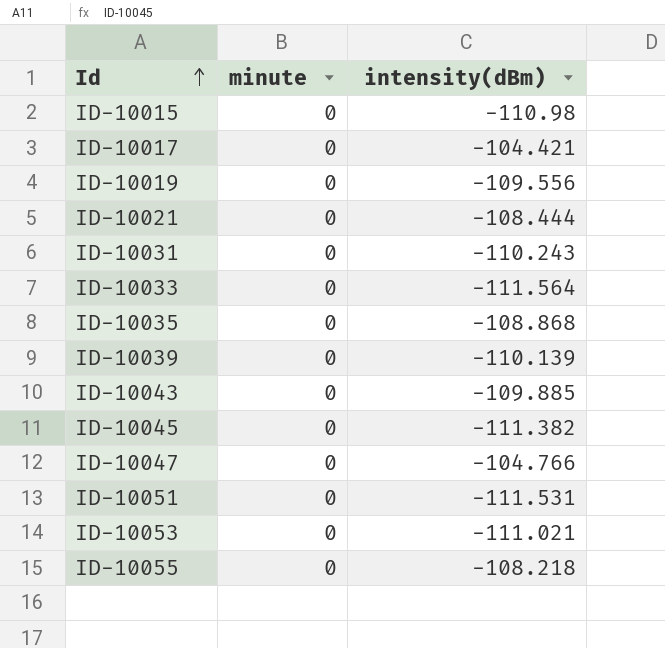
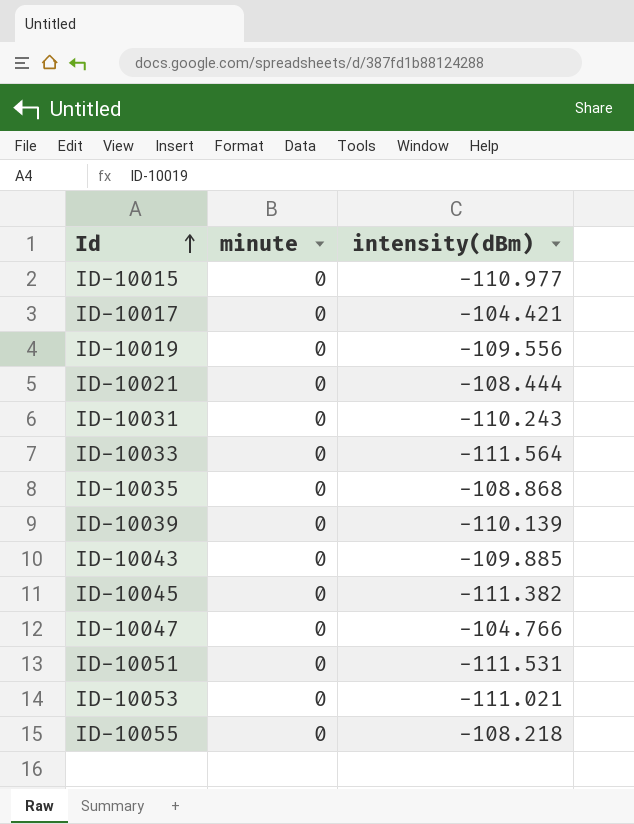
ID-10015 | intensity(dBm): -110.98 -> -110.977

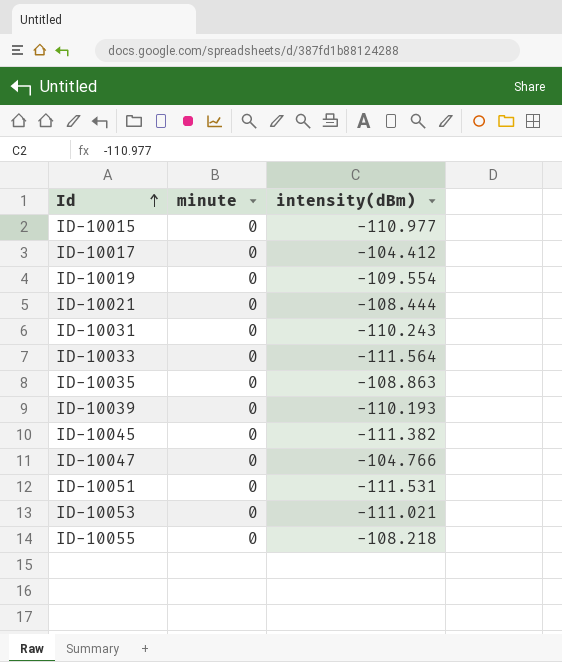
row ID-10043: 0 | -109.885 -> none
ID-10017 | intensity(dBm): -104.421 -> -104.412
ID-10019 | intensity(dBm): -109.556 -> -109.554
ID-10035 | intensity(dBm): -108.868 -> -108.863
ID-10039 | intensity(dBm): -110.139 -> -110.193

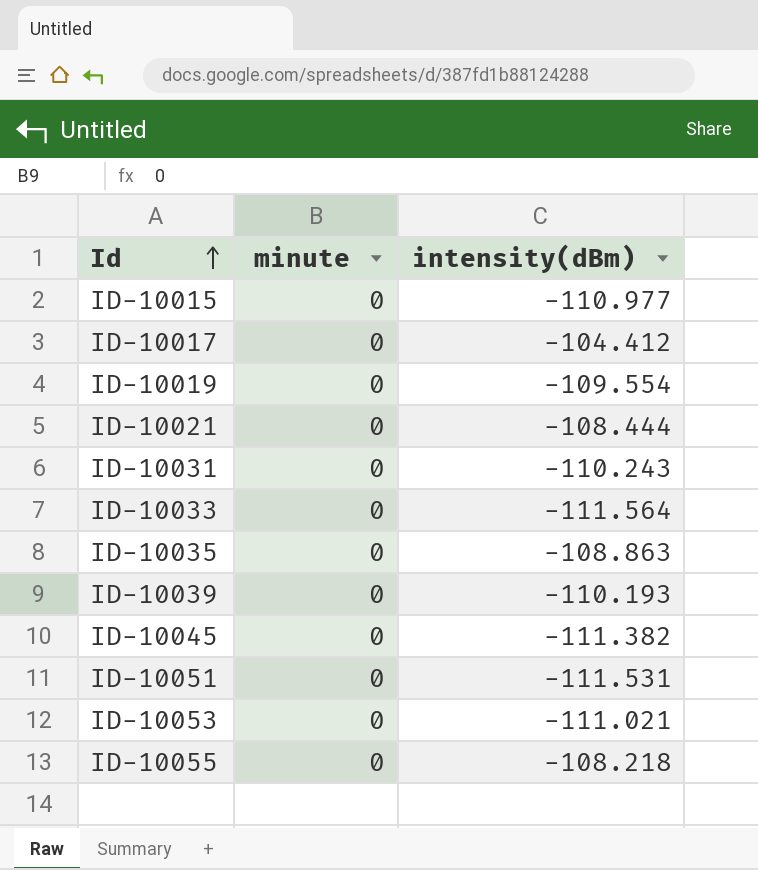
row ID-10047: 0 | -104.766 -> none

